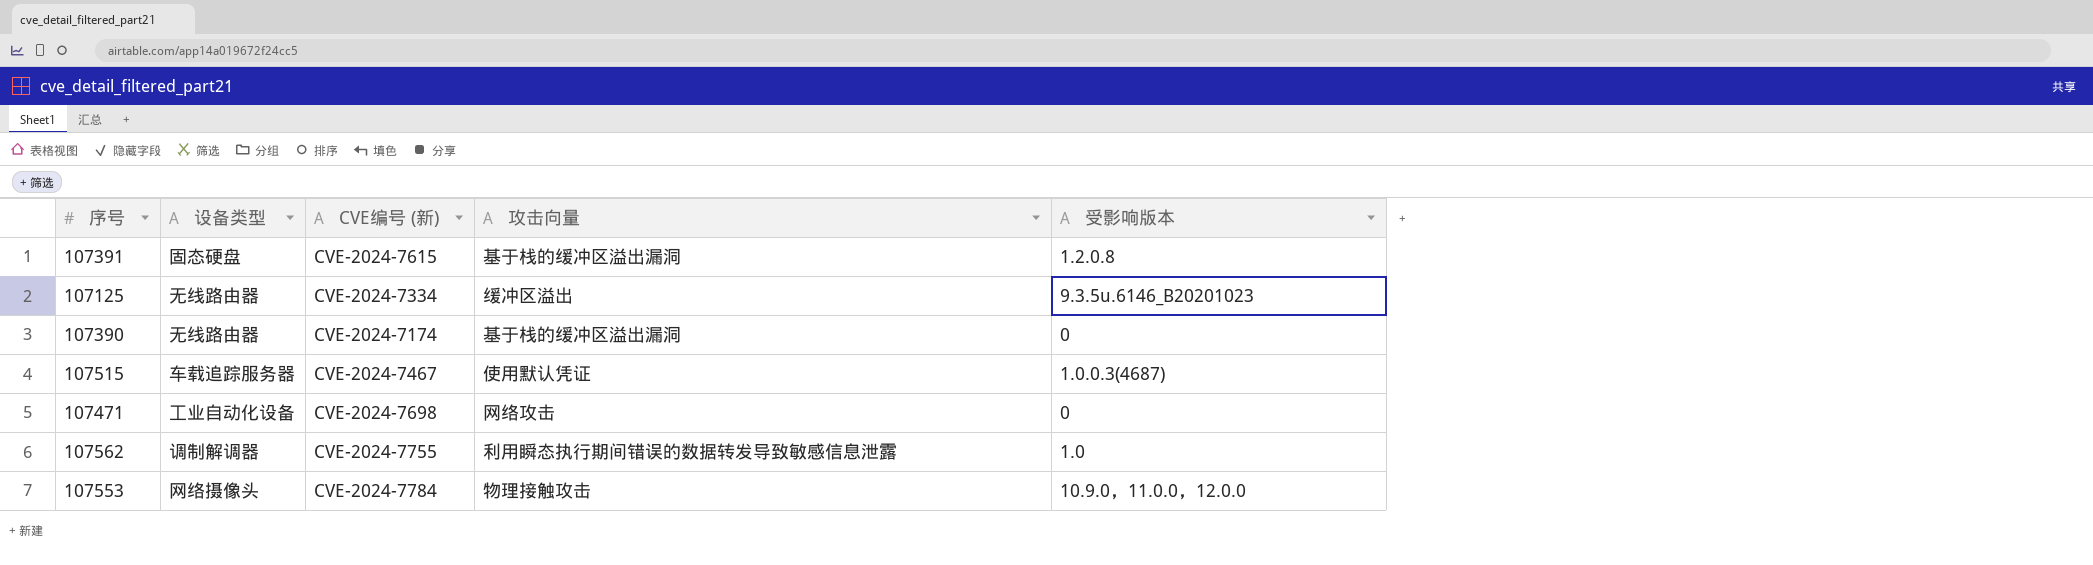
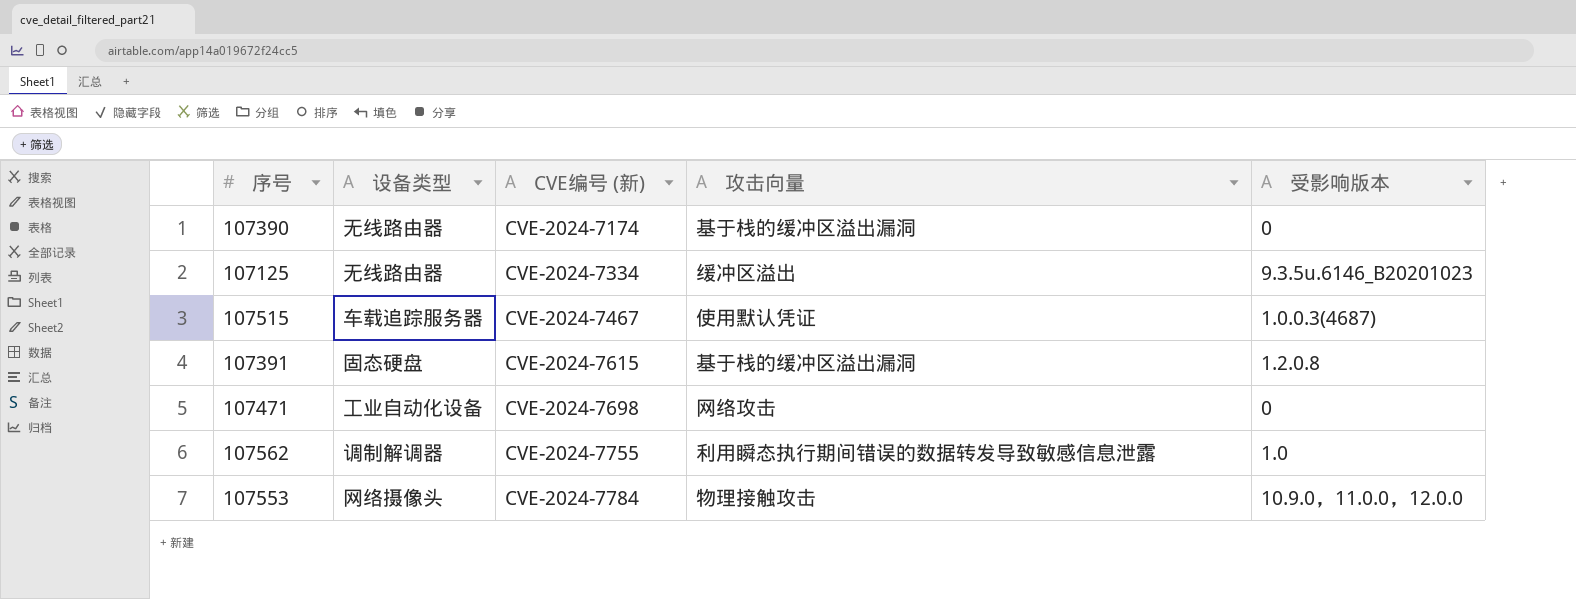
row order: none -> CVE编号 (新) ascending

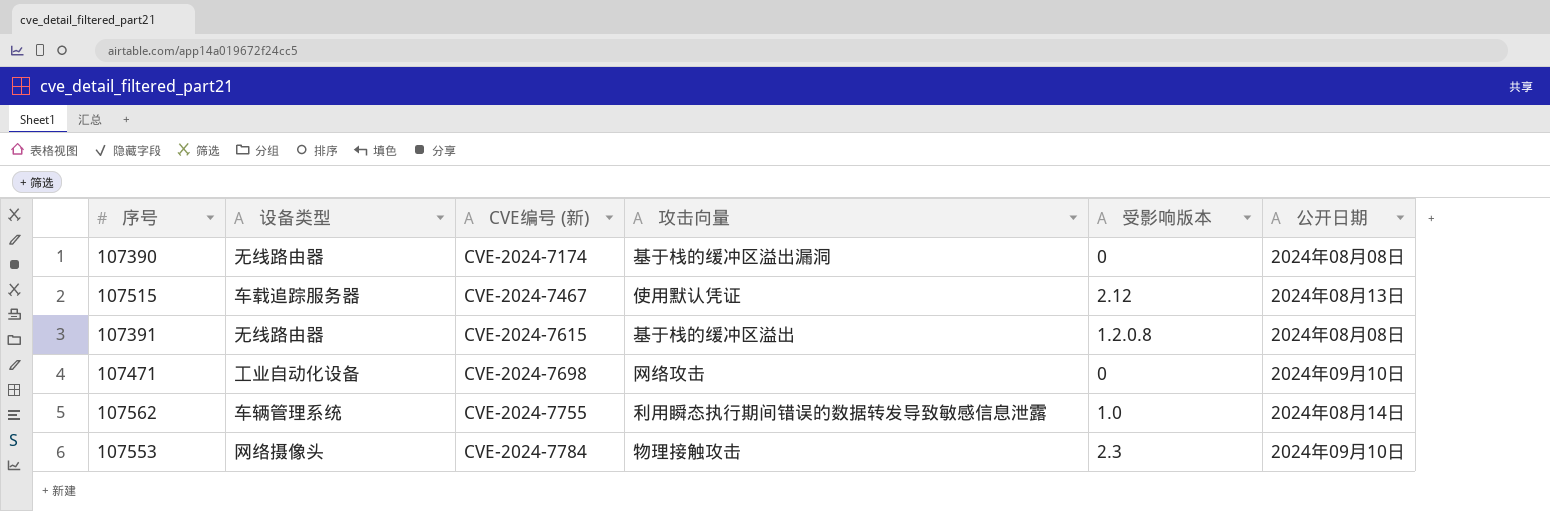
column 公开日期 | position: none -> 6
row 107125: 无线路由器 | CVE-2024-7334 | 缓冲区溢出 | 9.3.5u.6146_B20201023 -> none
107515 | 受影响版本: 1.0.0.3(4687) -> 2.12
107391 | 设备类型: 固态硬盘 -> 无线路由器
107391 | 攻击向量: 基于栈的缓冲区溢出漏洞 -> 基于栈的缓冲区溢出
107562 | 设备类型: 调制解调器 -> 车辆管理系统
107553 | 受影响版本: 10.9.0，11.0.0，12.0.0 -> 2.3

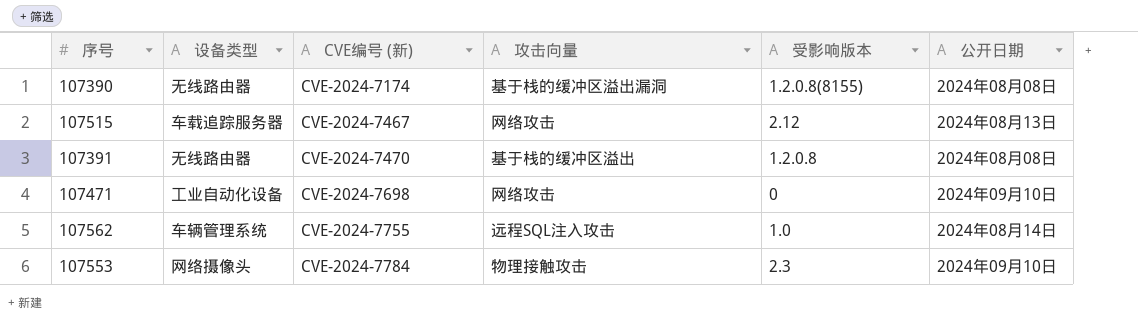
107390 | 受影响版本: 0 -> 1.2.0.8(8155)
107515 | 攻击向量: 使用默认凭证 -> 网络攻击
107391 | CVE编号 (新): CVE-2024-7615 -> CVE-2024-7470
107562 | 攻击向量: 利用瞬态执行期间错误的数据转发导致敏感信息泄露 -> 远程SQL注入攻击

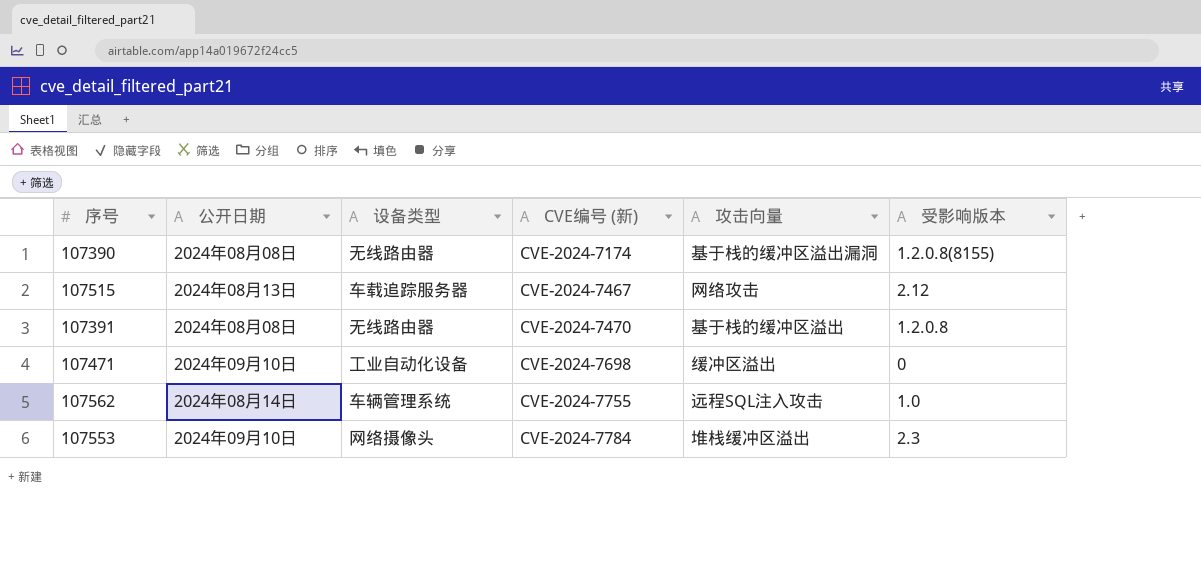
column 公开日期 | position: 6 -> 2
107471 | 攻击向量: 网络攻击 -> 缓冲区溢出
107553 | 攻击向量: 物理接触攻击 -> 堆栈缓冲区溢出

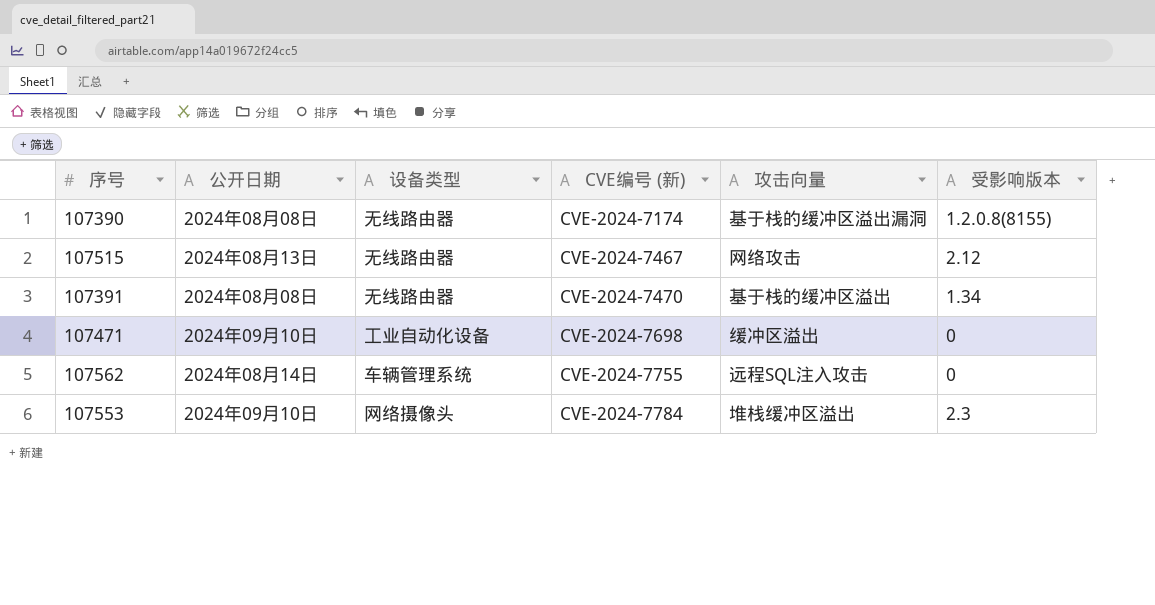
107515 | 设备类型: 车载追踪服务器 -> 无线路由器
107391 | 受影响版本: 1.2.0.8 -> 1.34
107562 | 受影响版本: 1.0 -> 0

